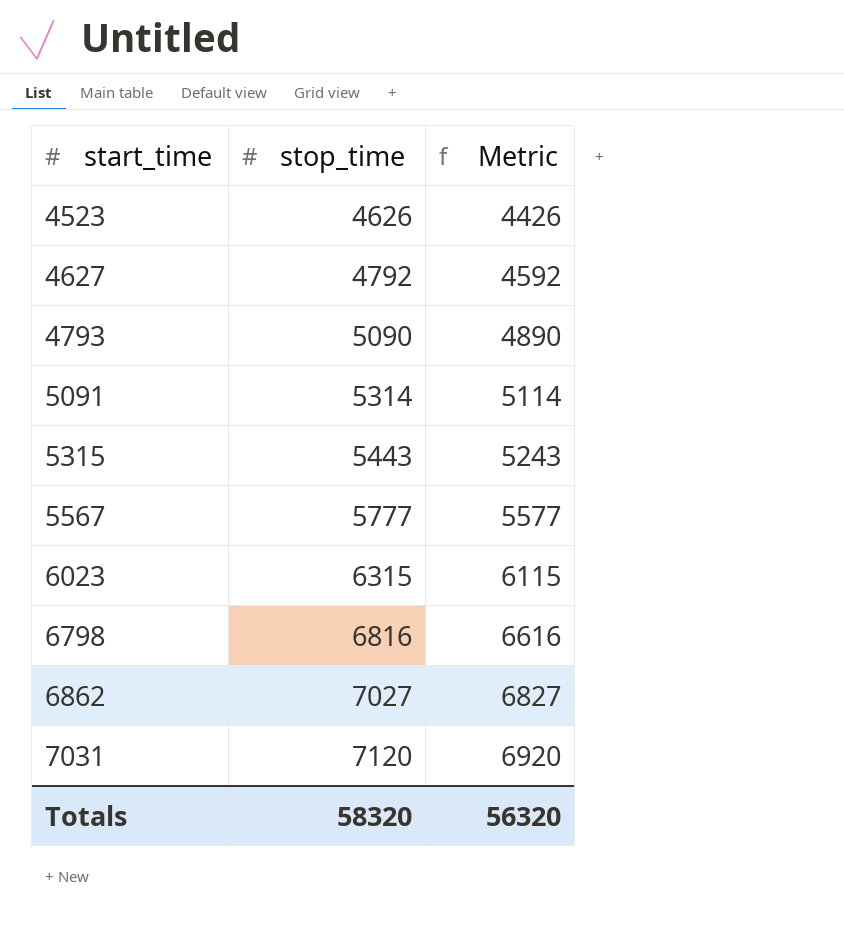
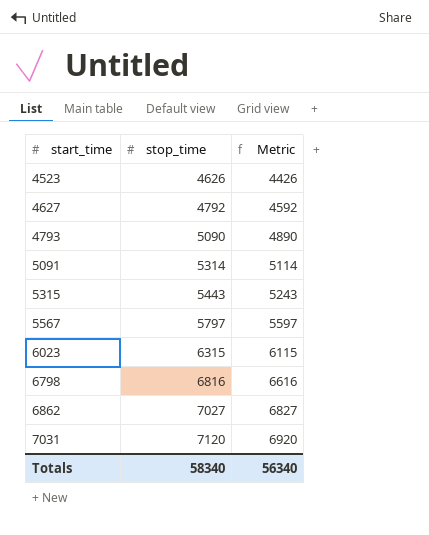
5567 | stop_time: 5777 -> 5797
5567 | Metric: 5577 -> 5597
Totals | stop_time: 58320 -> 58340
Totals | Metric: 56320 -> 56340

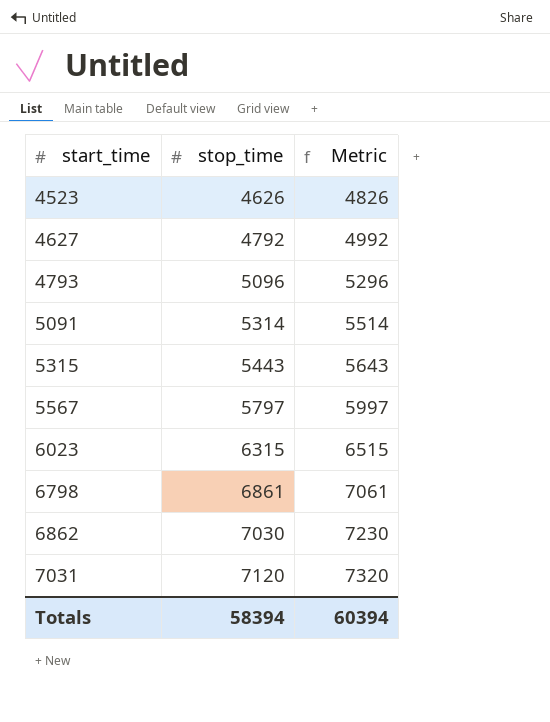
column Metric | formula: [stop_time] - 200 -> [stop_time] + 200
4793 | stop_time: 5090 -> 5096
6798 | stop_time: 6816 -> 6861
6862 | stop_time: 7027 -> 7030
Totals | stop_time: 58340 -> 58394
Totals | Metric: 56340 -> 60394

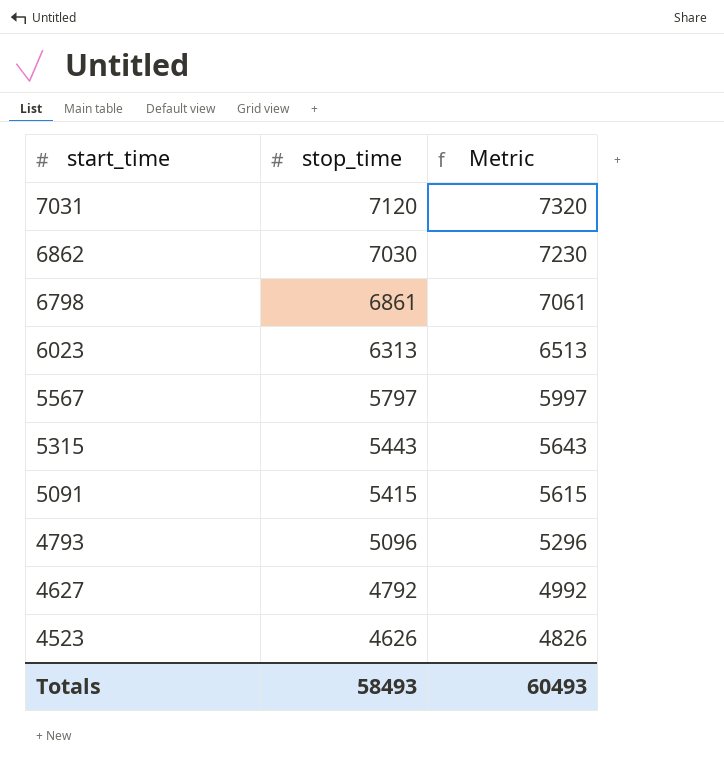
row order: start_time ascending -> start_time descending
6023 | stop_time: 6315 -> 6313
6023 | Metric: 6515 -> 6513
5091 | stop_time: 5314 -> 5415
5091 | Metric: 5514 -> 5615
Totals | stop_time: 58394 -> 58493
Totals | Metric: 60394 -> 60493

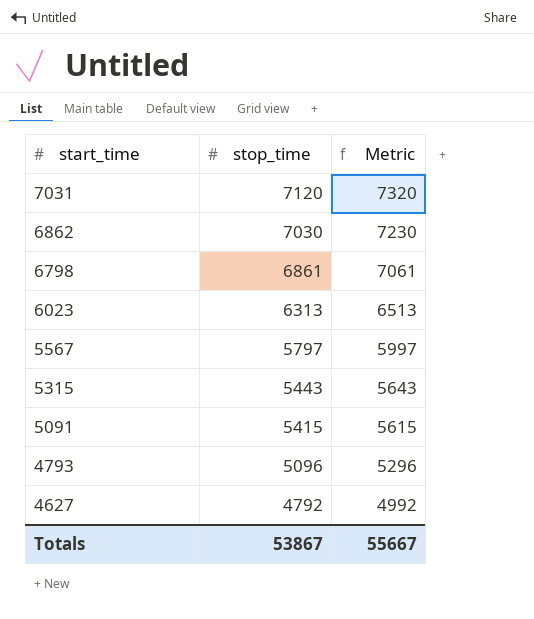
row 4523: 4626 | 4826 -> none
Totals | stop_time: 58493 -> 53867
Totals | Metric: 60493 -> 55667

